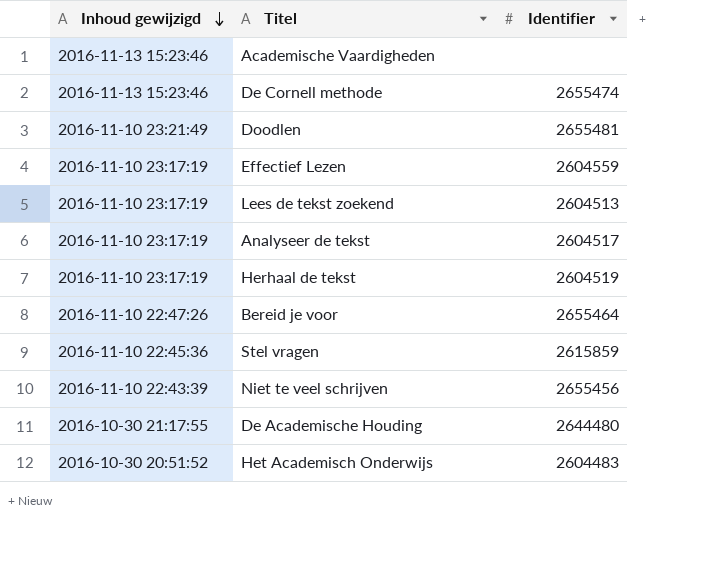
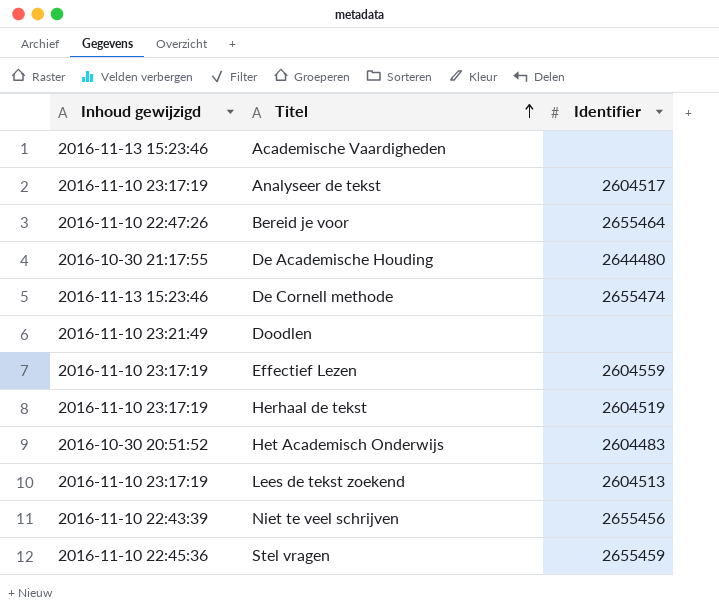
row order: Inhoud gewijzigd descending -> Titel ascending
Doodlen | Identifier: 2655481 -> none
Stel vragen | Identifier: 2615859 -> 2655459

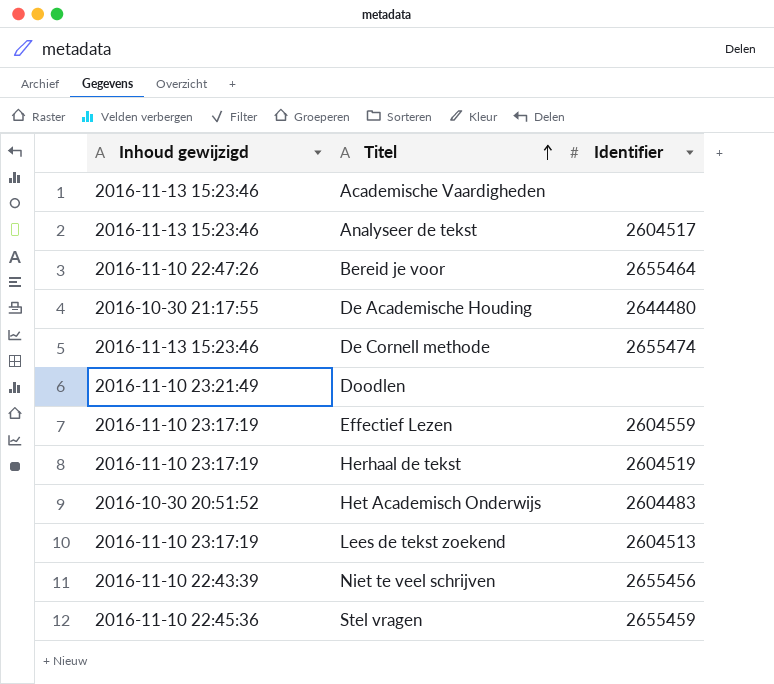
Analyseer de tekst | Inhoud gewijzigd: 2016-11-10 23:17:19 -> 2016-11-13 15:23:46

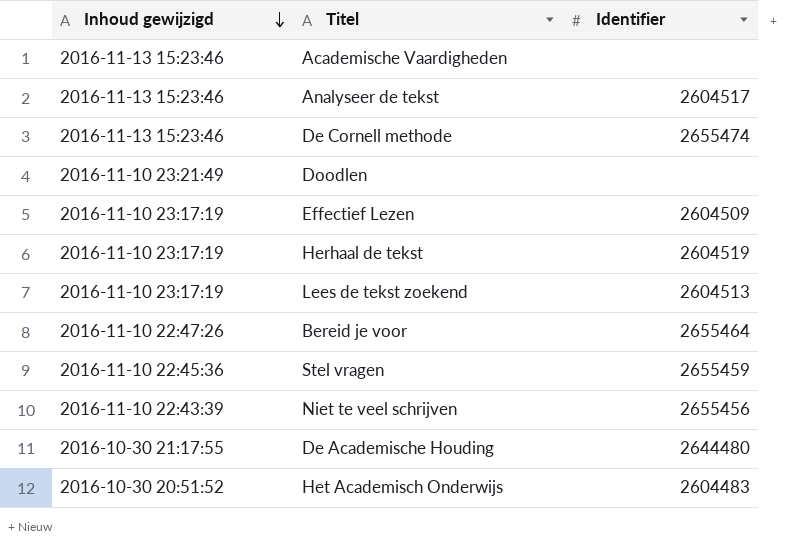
row order: Titel ascending -> Inhoud gewijzigd descending
Effectief Lezen | Identifier: 2604559 -> 2604509

